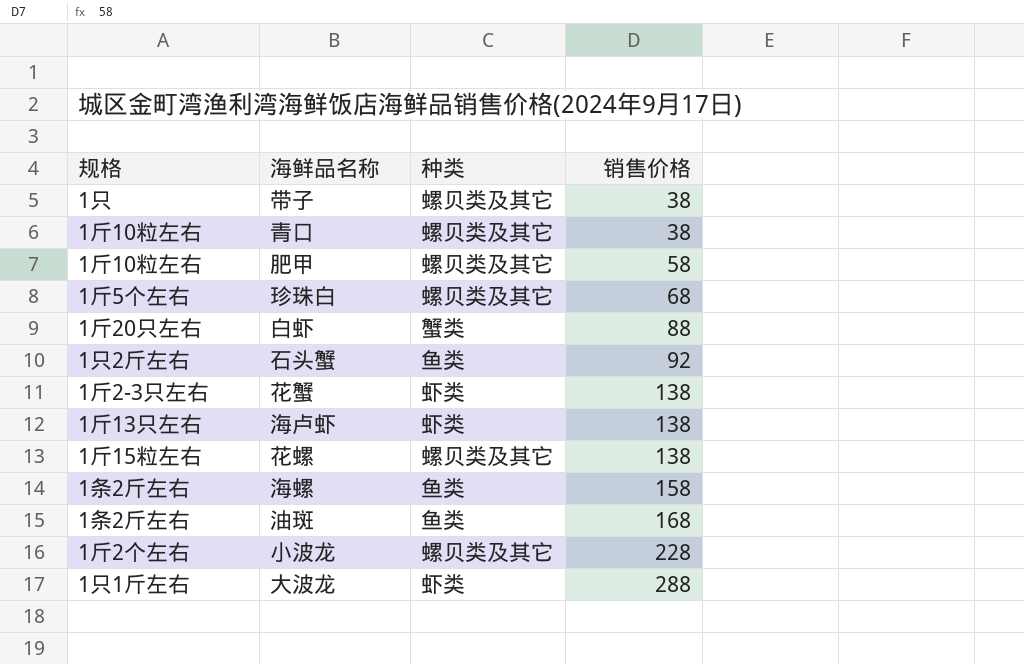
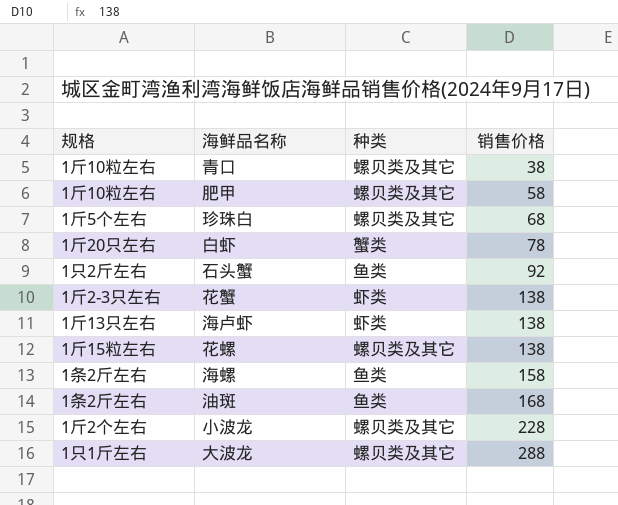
row 带子: 1只 | 螺贝类及其它 | 38 -> none
白虾 | 销售价格: 88 -> 78
大波龙 | 种类: 虾类 -> 螺贝类及其它

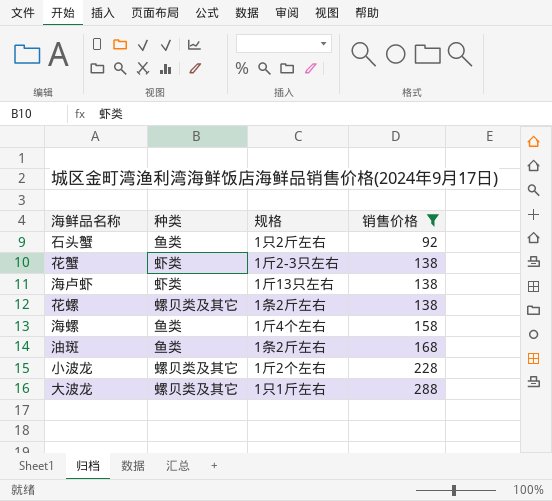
filter: none -> 销售价格 >= 92
column 规格 | position: 1 -> 3
花螺 | 规格: 1斤15粒左右 -> 1条2斤左右
海螺 | 规格: 1条2斤左右 -> 1斤4个左右

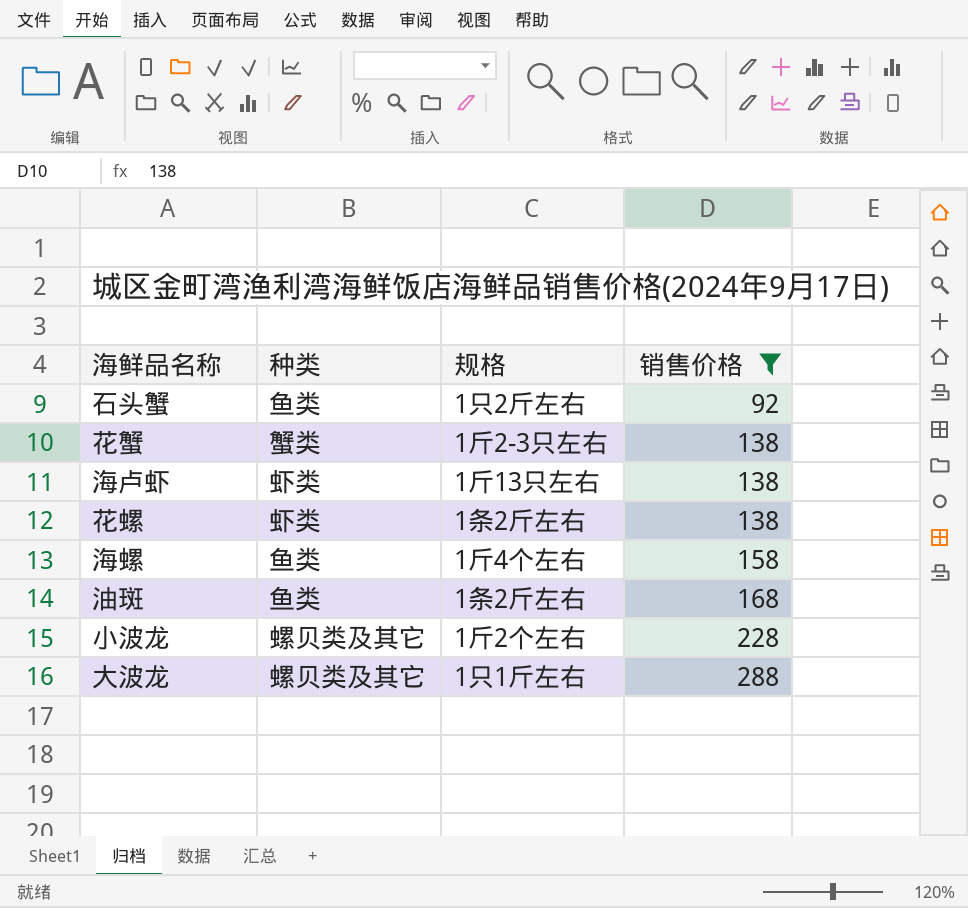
花蟹 | 种类: 虾类 -> 蟹类
花螺 | 种类: 螺贝类及其它 -> 虾类

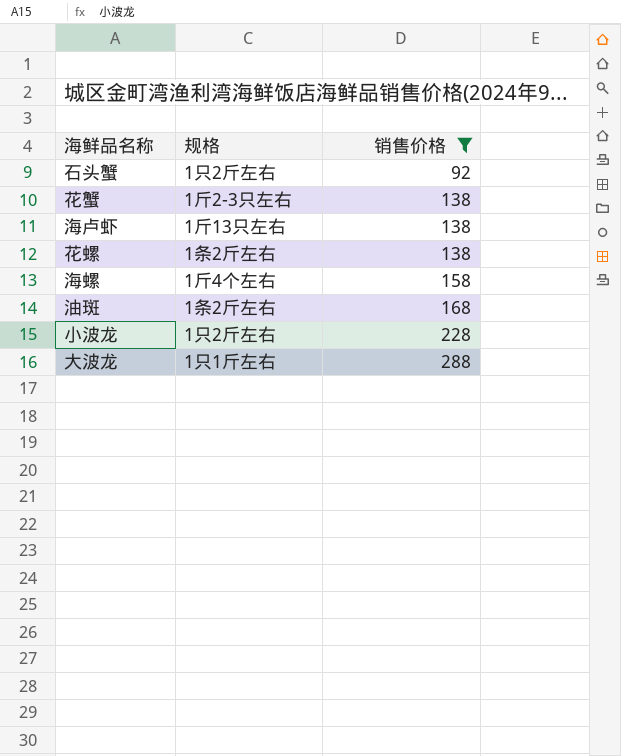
column 种类 | position: 2 -> none
小波龙 | 规格: 1斤2个左右 -> 1只2斤左右

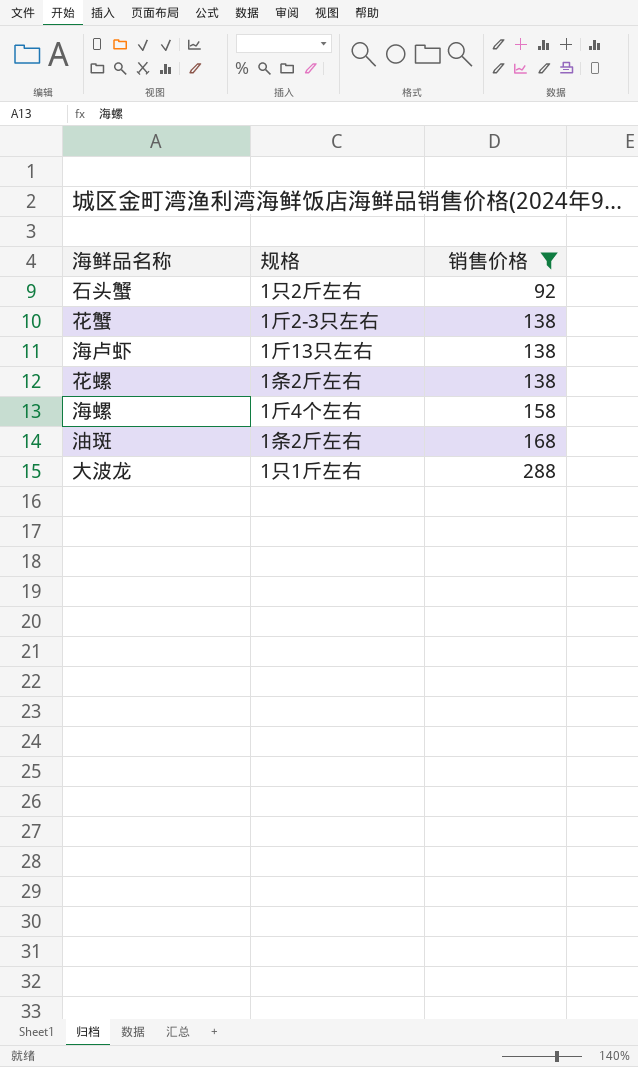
row 小波龙: 1只2斤左右 | 228 -> none

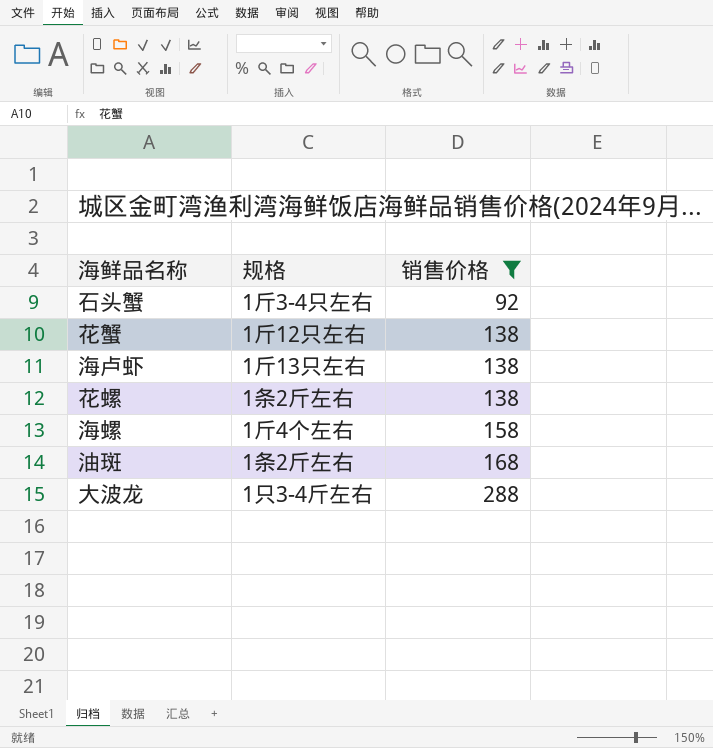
石头蟹 | 规格: 1只2斤左右 -> 1斤3-4只左右
花蟹 | 规格: 1斤2-3只左右 -> 1斤12只左右
大波龙 | 规格: 1只1斤左右 -> 1只3-4斤左右

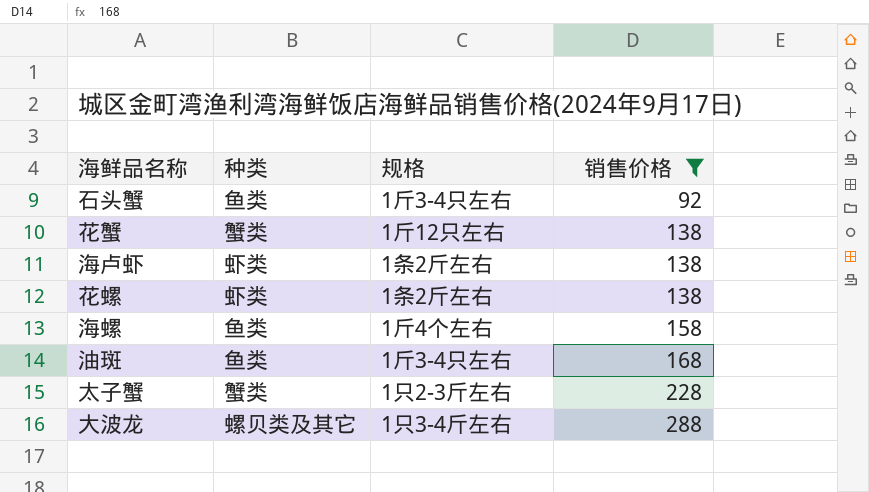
column 种类 | position: none -> 2
海卢虾 | 规格: 1斤13只左右 -> 1条2斤左右
油斑 | 规格: 1条2斤左右 -> 1斤3-4只左右
row 太子蟹: none -> 蟹类 | 1只2-3斤左右 | 228

